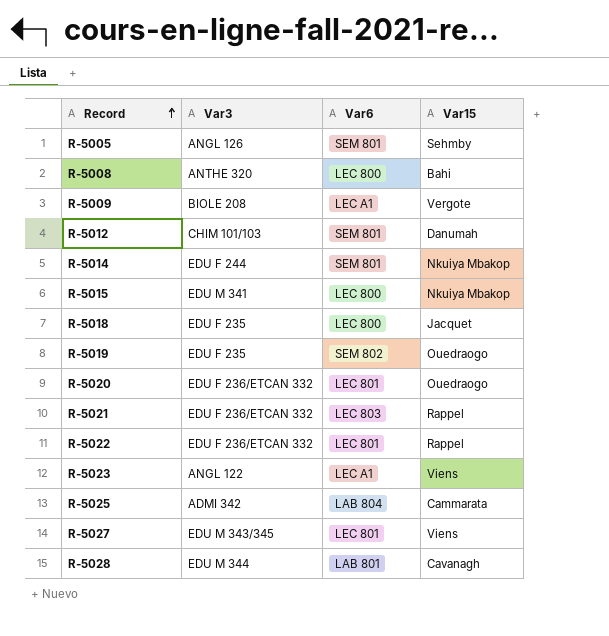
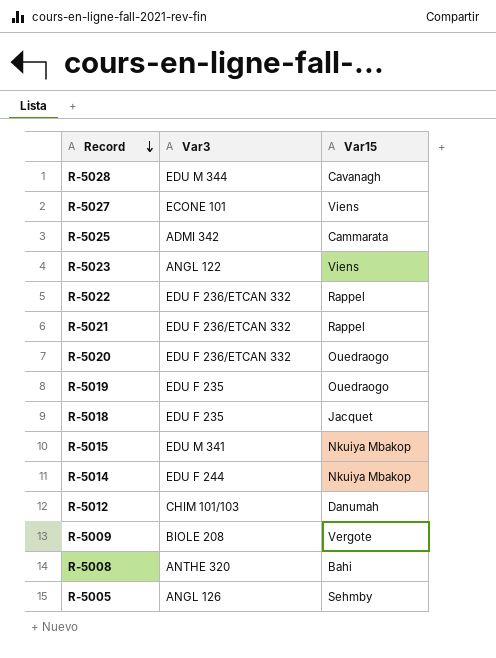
row order: Record ascending -> Record descending
column Var6 | position: 3 -> none
R-5027 | Var3: EDU M 343/345 -> ECONE 101

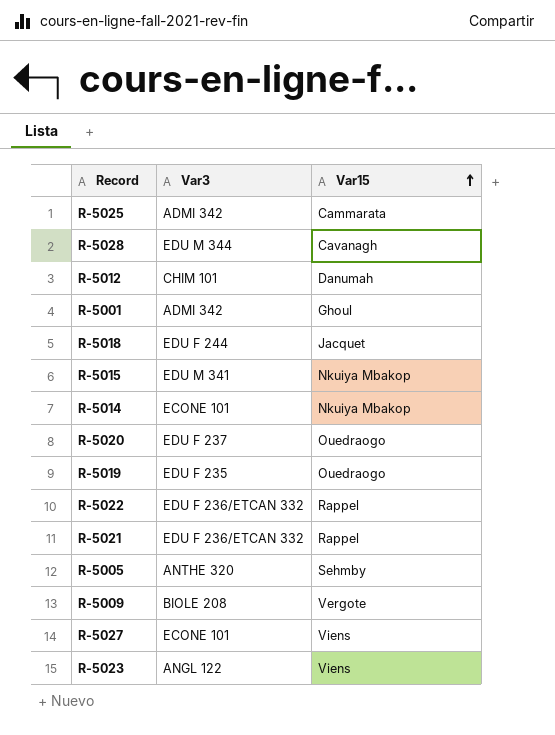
row order: Record descending -> Var15 ascending
row R-5008: ANTHE 320 | Bahi -> none
R-5012 | Var3: CHIM 101/103 -> CHIM 101
row R-5001: none -> ADMI 342 | Ghoul
R-5018 | Var3: EDU F 235 -> EDU F 244
R-5014 | Var3: EDU F 244 -> ECONE 101
R-5020 | Var3: EDU F 236/ETCAN 332 -> EDU F 237
R-5005 | Var3: ANGL 126 -> ANTHE 320

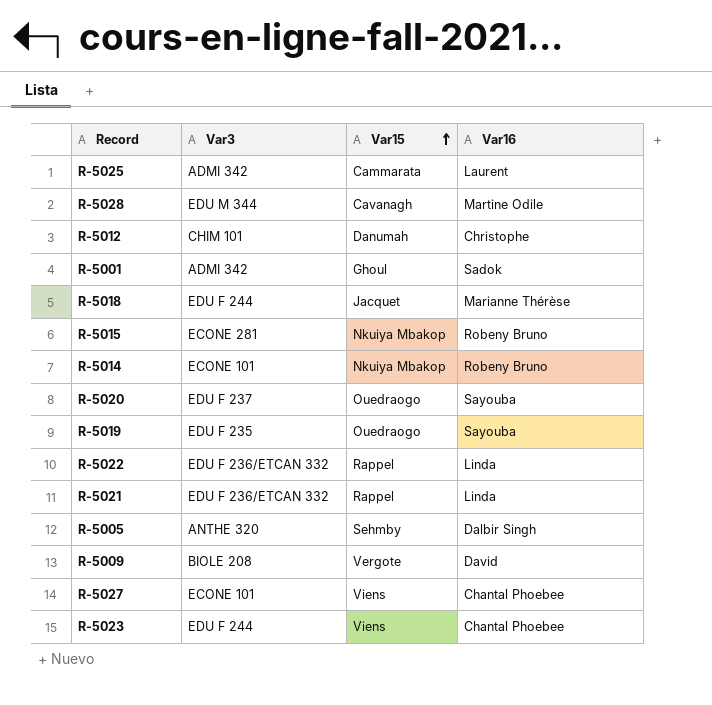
column Var16 | position: none -> 4
R-5015 | Var3: EDU M 341 -> ECONE 281
R-5023 | Var3: ANGL 122 -> EDU F 244

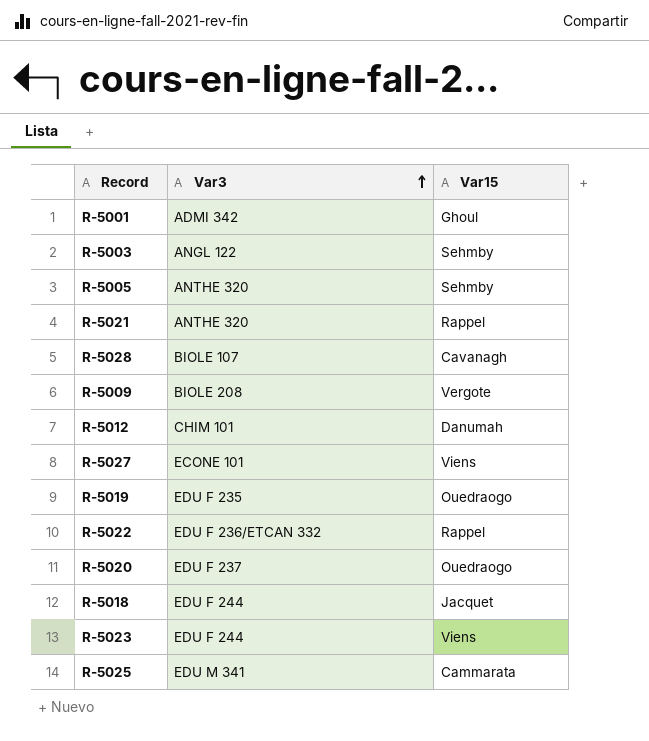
row order: Var15 ascending -> Var3 ascending
column Var16 | position: 4 -> none
row R-5015: ECONE 281 | Nkuiya Mbakop | Robeny Bruno -> none
row R-5014: ECONE 101 | Nkuiya Mbakop | Robeny Bruno -> none
row R-5003: none -> ANGL 122 | Sehmby
R-5021 | Var3: EDU F 236/ETCAN 332 -> ANTHE 320
R-5028 | Var3: EDU M 344 -> BIOLE 107
R-5025 | Var3: ADMI 342 -> EDU M 341

